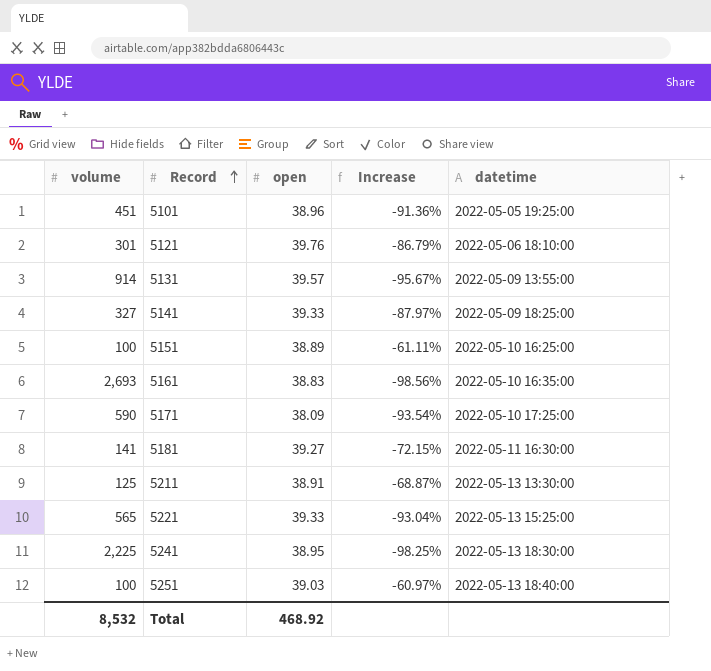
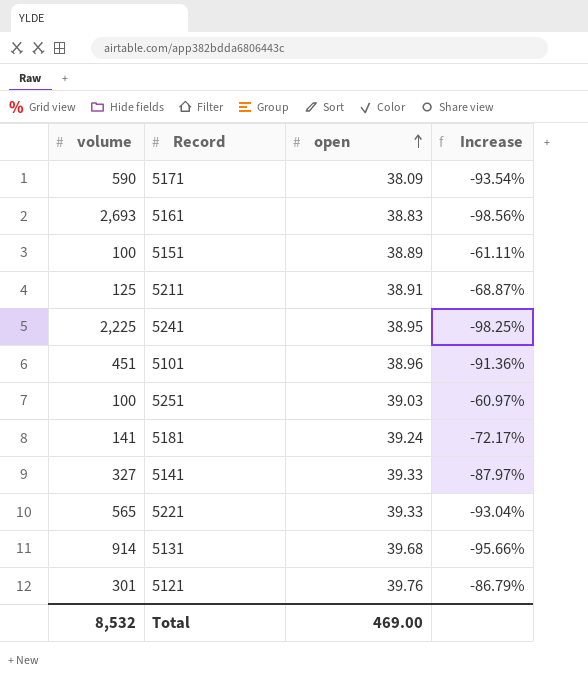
row order: Record ascending -> open ascending
column datetime | position: 5 -> none
5181 | open: 39.27 -> 39.24
5181 | Increase: -72.15% -> -72.17%
5131 | open: 39.57 -> 39.68
5131 | Increase: -95.67% -> -95.66%
Total | open: 468.92 -> 469.00

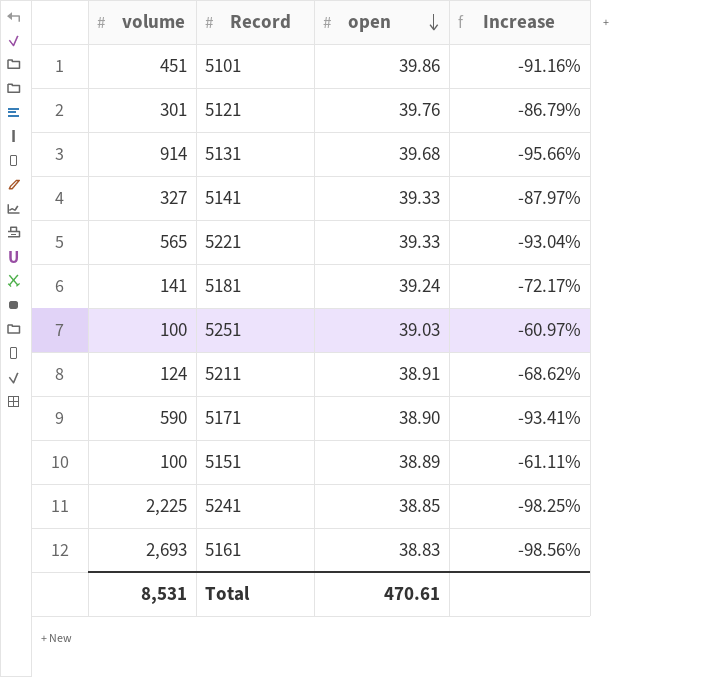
row order: open ascending -> open descending
5101 | open: 38.96 -> 39.86
5101 | Increase: -91.36% -> -91.16%
5211 | volume: 125 -> 124
5211 | Increase: -68.87% -> -68.62%
5171 | open: 38.09 -> 38.90
5171 | Increase: -93.54% -> -93.41%
5241 | open: 38.95 -> 38.85
Total | volume: 8,532 -> 8,531
Total | open: 469.00 -> 470.61

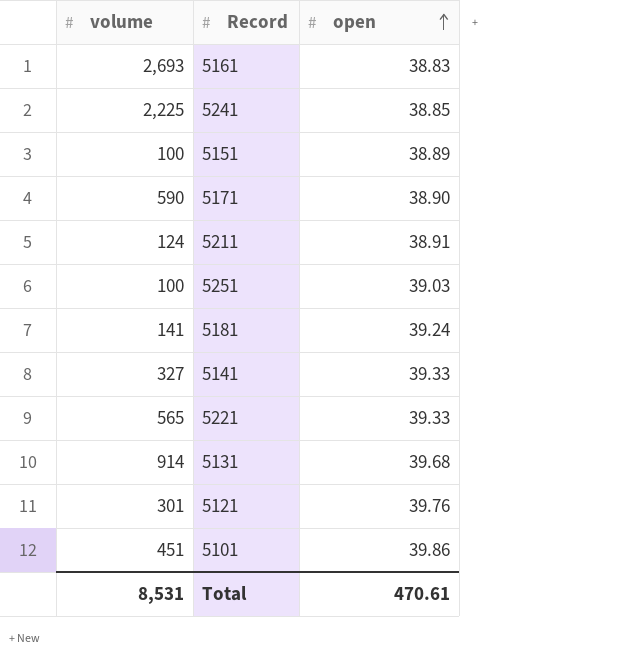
row order: open descending -> open ascending
column Increase | formula: ([open] - [volume]) / [volume] -> none

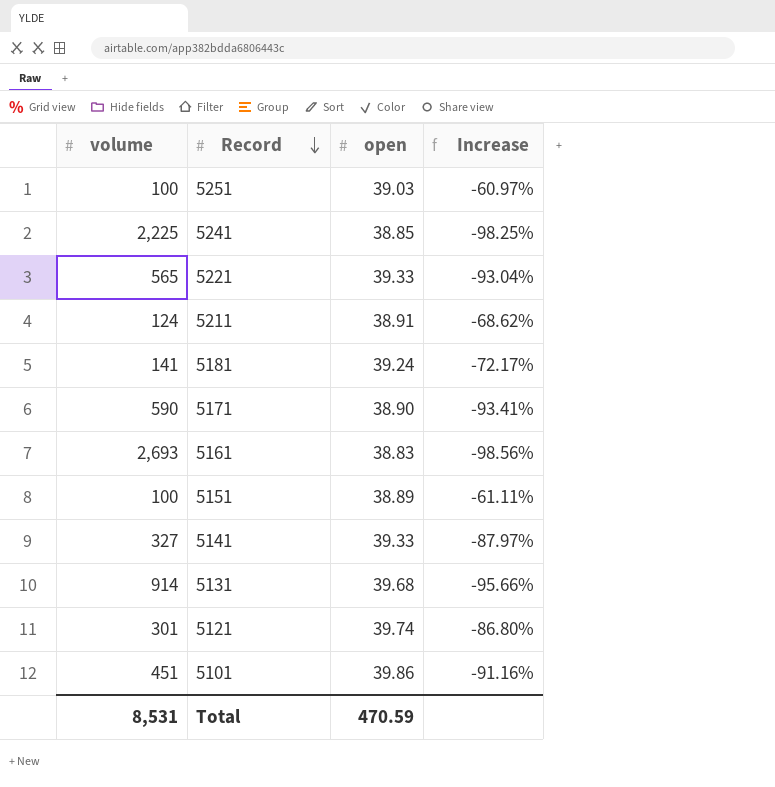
row order: open ascending -> Record descending
column Increase | formula: none -> ([open] - [volume]) / [volume]
5121 | open: 39.76 -> 39.74
Total | open: 470.61 -> 470.59

